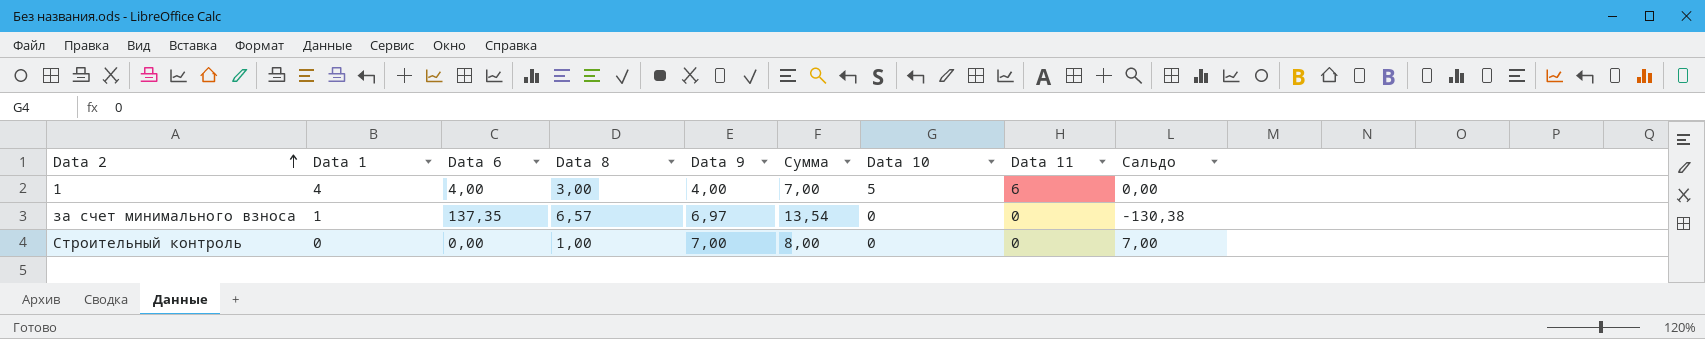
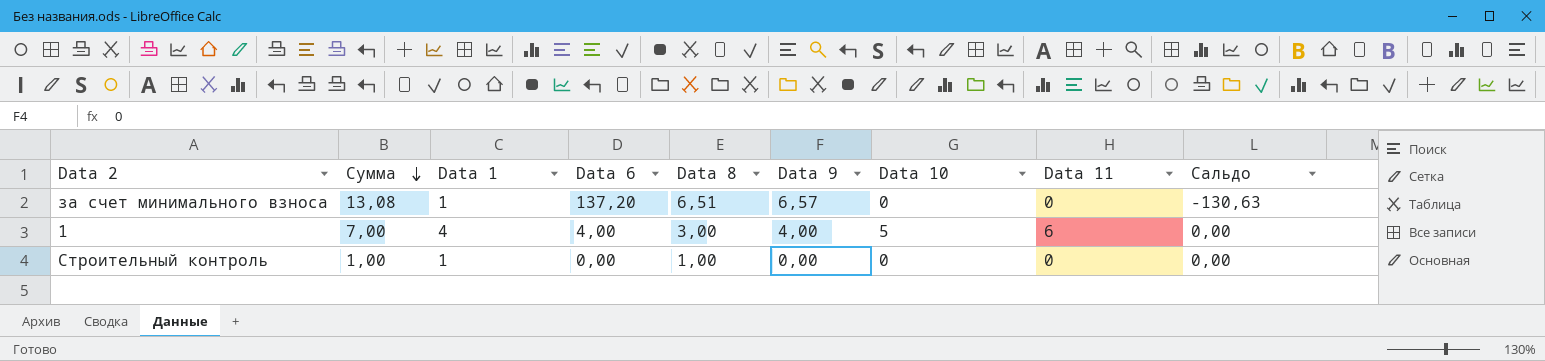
row order: Data 2 ascending -> Сумма descending
column Сумма | position: 6 -> 2
за счет минимального взноса | Сумма: 13,54 -> 13,08
за счет минимального взноса | Data 6: 137,35 -> 137,20
за счет минимального взноса | Data 8: 6,57 -> 6,51
за счет минимального взноса | Data 9: 6,97 -> 6,57
за счет минимального взноса | Сальдо: -130,38 -> -130,63
Строительный контроль | Сумма: 8,00 -> 1,00
Строительный контроль | Data 1: 0 -> 1
Строительный контроль | Data 9: 7,00 -> 0,00
Строительный контроль | Сальдо: 7,00 -> 0,00

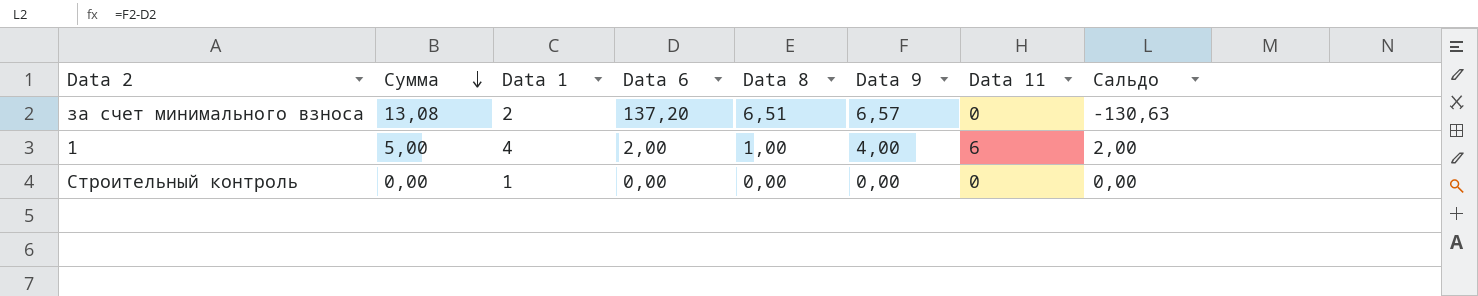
column Data 10 | position: 7 -> none
за счет минимального взноса | Data 1: 1 -> 2
1 | Сумма: 7,00 -> 5,00
1 | Data 6: 4,00 -> 2,00
1 | Data 8: 3,00 -> 1,00
1 | Сальдо: 0,00 -> 2,00
Строительный контроль | Сумма: 1,00 -> 0,00
Строительный контроль | Data 8: 1,00 -> 0,00

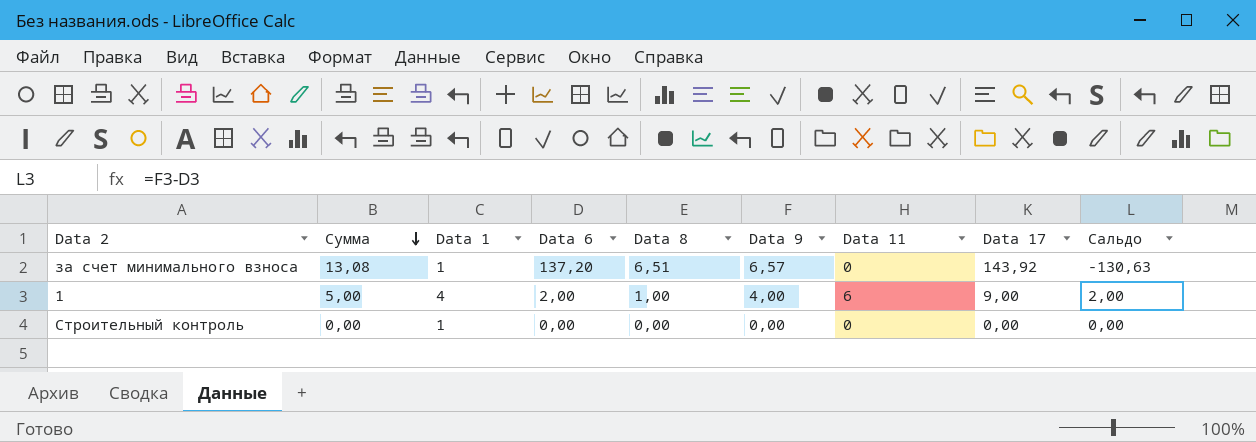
column Data 17 | position: none -> 8
за счет минимального взноса | Data 1: 2 -> 1

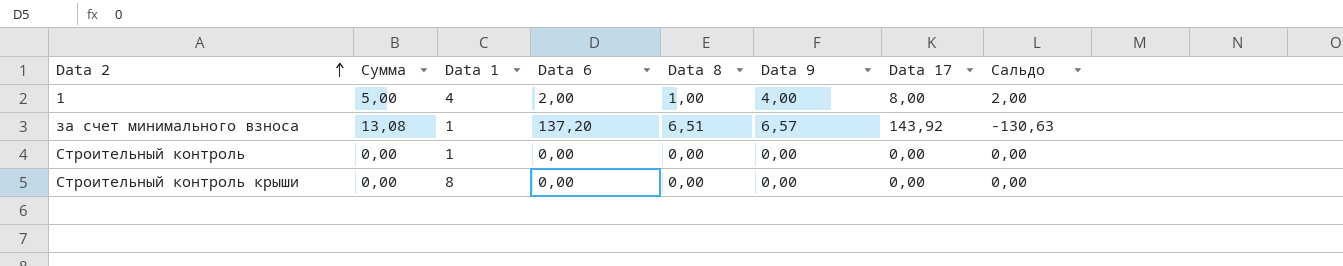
row order: Сумма descending -> Data 2 ascending
column Data 11 | position: 7 -> none
1 | Data 17: 9,00 -> 8,00
row Строительный контроль крыши: none -> 0,00 | 8 | 0,00 | 0,00 | 0,00 | 0,00 | 0,00

